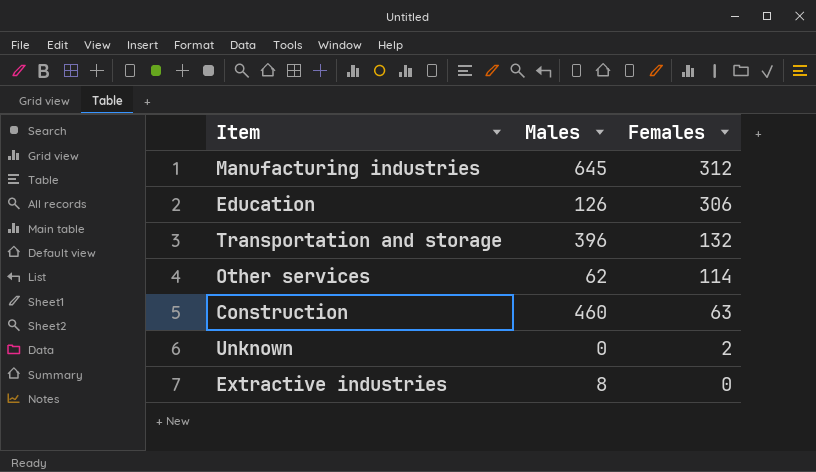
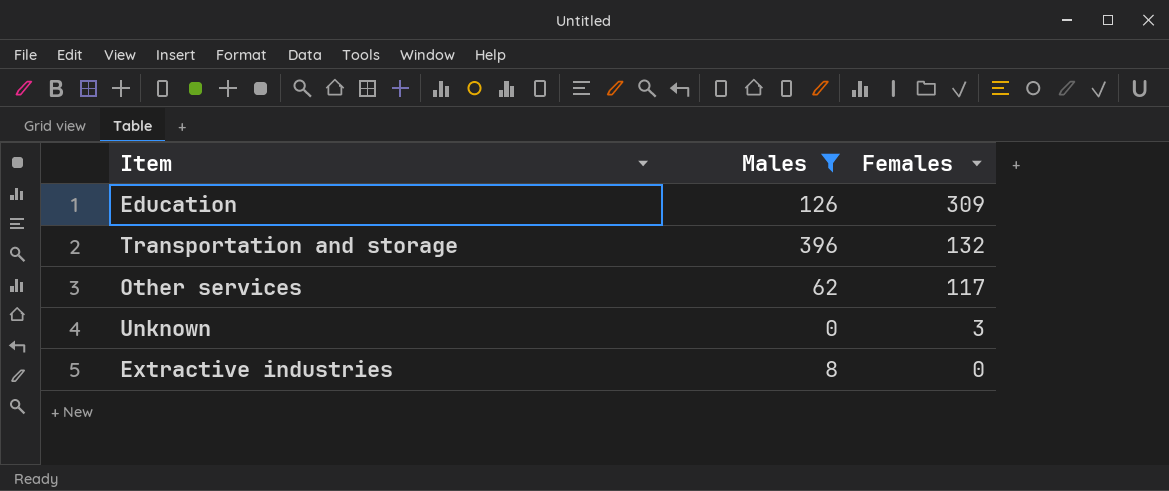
filter: none -> Males <= 396
Education | Females: 306 -> 309
Other services | Females: 114 -> 117
Unknown | Females: 2 -> 3

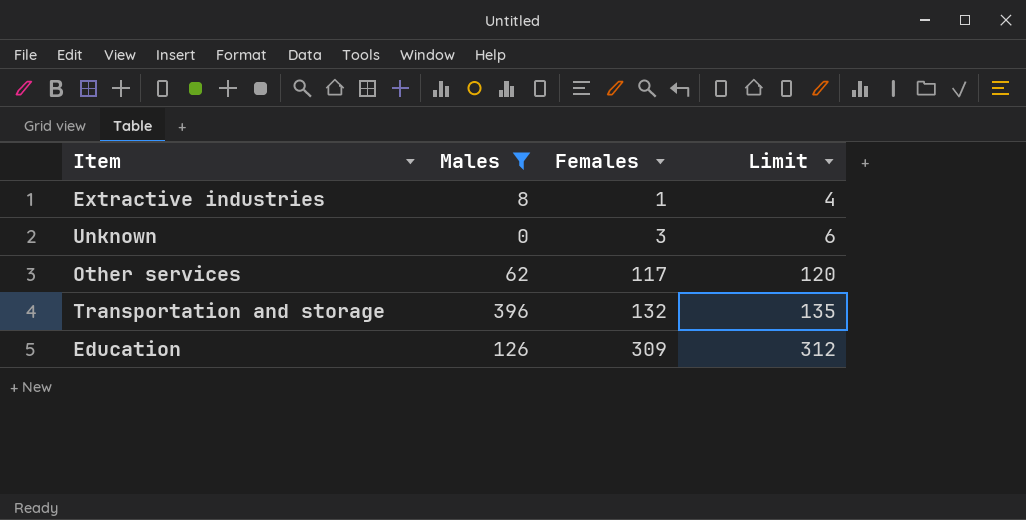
row order: Females descending -> Females ascending
column Limit | formula: none -> [Females] + 3
Extractive industries | Females: 0 -> 1

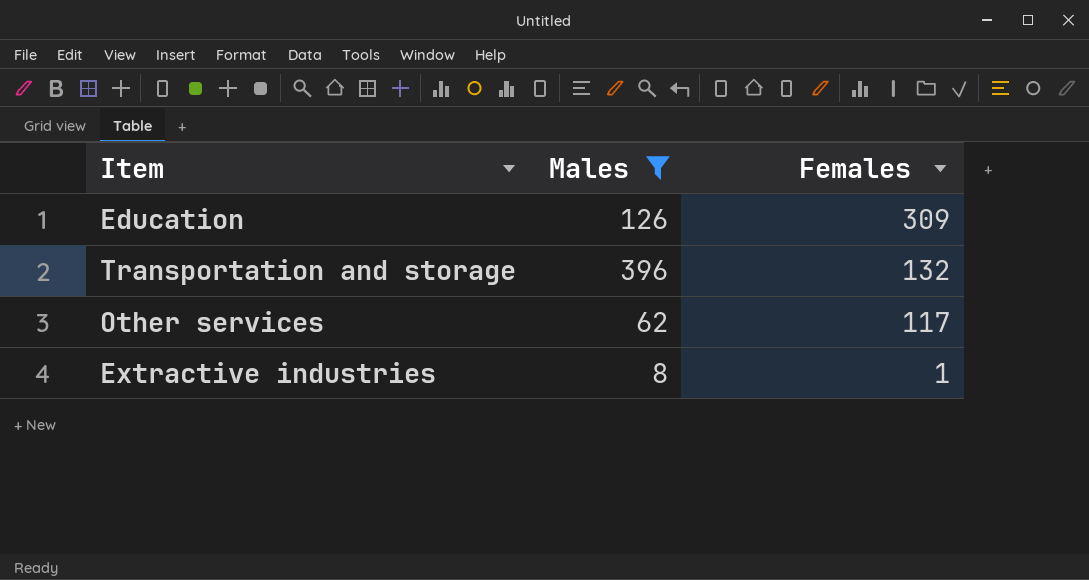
row order: Females ascending -> Females descending
column Limit | formula: [Females] + 3 -> none
row Unknown: 0 | 3 | 6 -> none

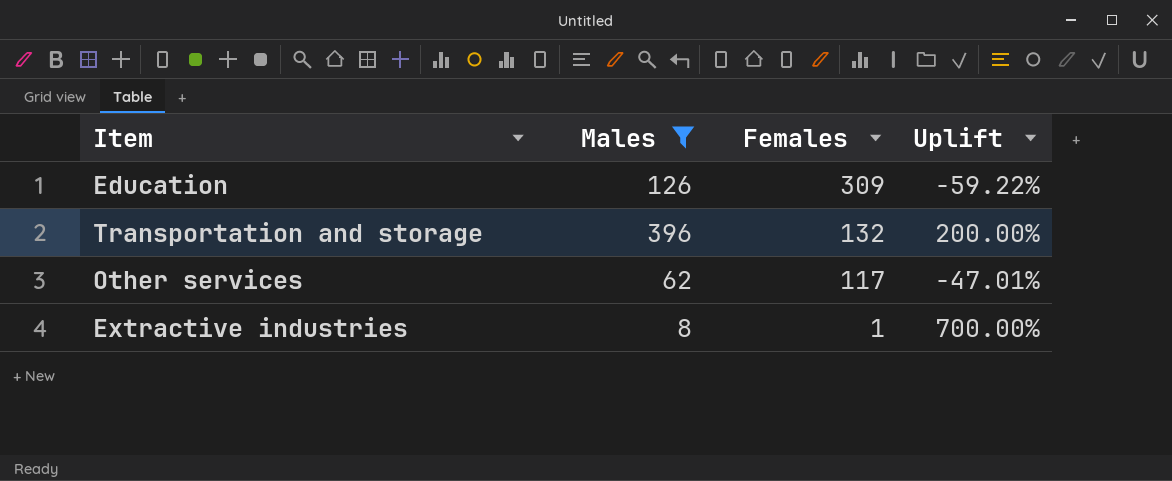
column Uplift | formula: none -> ([Males] - [Females]) / [Females]

